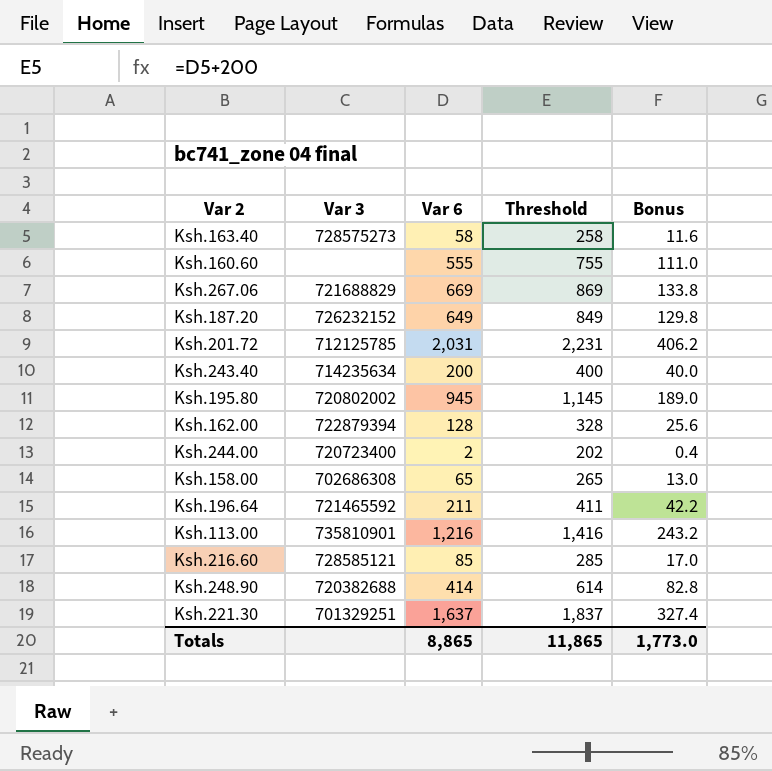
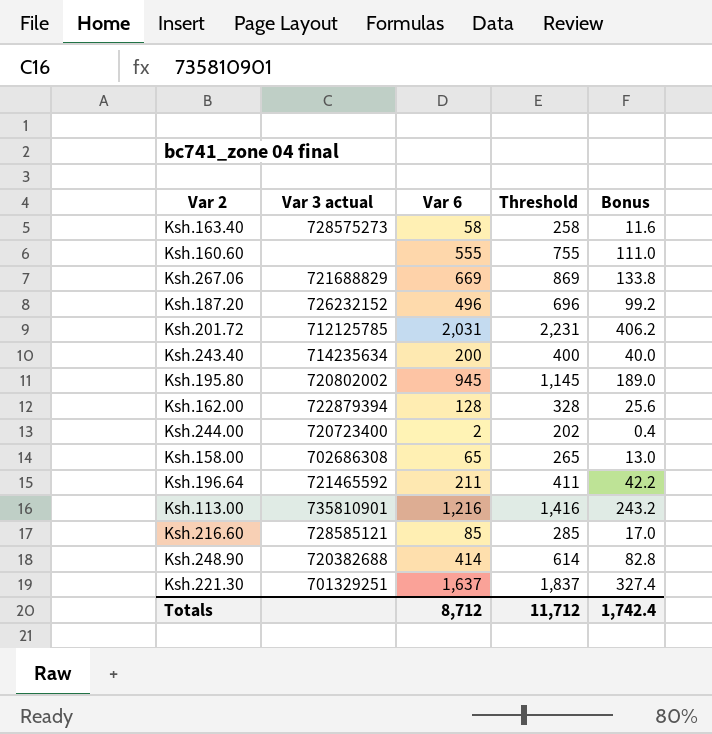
column name: Var 3 -> Var 3 actual
Ksh.187.20 | Var 6: 649 -> 496
Ksh.187.20 | Threshold: 849 -> 696
Ksh.187.20 | Bonus: 129.8 -> 99.2
Totals | Var 6: 8,865 -> 8,712
Totals | Threshold: 11,865 -> 11,712
Totals | Bonus: 1,773.0 -> 1,742.4

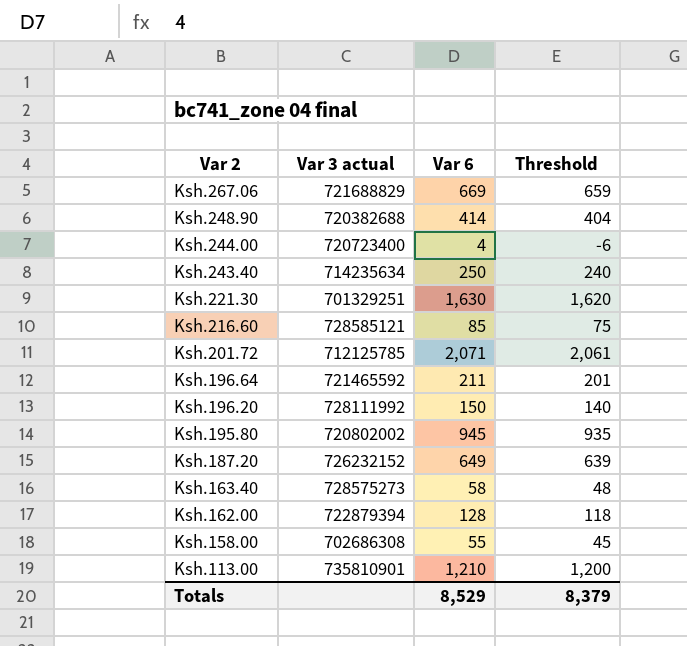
row order: none -> Var 2 descending
column Bonus | formula: [Var 6] * 0.2 -> none
column Threshold | formula: [Var 6] + 200 -> [Var 6] - 10
row Ksh.160.60: none | 555 | 755 | 111.0 -> none
Ksh.244.00 | Var 6: 2 -> 4
Ksh.243.40 | Var 6: 200 -> 250
Ksh.221.30 | Var 6: 1,637 -> 1,630
Ksh.201.72 | Var 6: 2,031 -> 2,071
row Ksh.196.20: none -> 728111992 | 150 | 140
Ksh.187.20 | Var 6: 496 -> 649
Ksh.158.00 | Var 6: 65 -> 55
Ksh.113.00 | Var 6: 1,216 -> 1,210
Totals | Var 6: 8,712 -> 8,529
Totals | Threshold: 11,712 -> 8,379

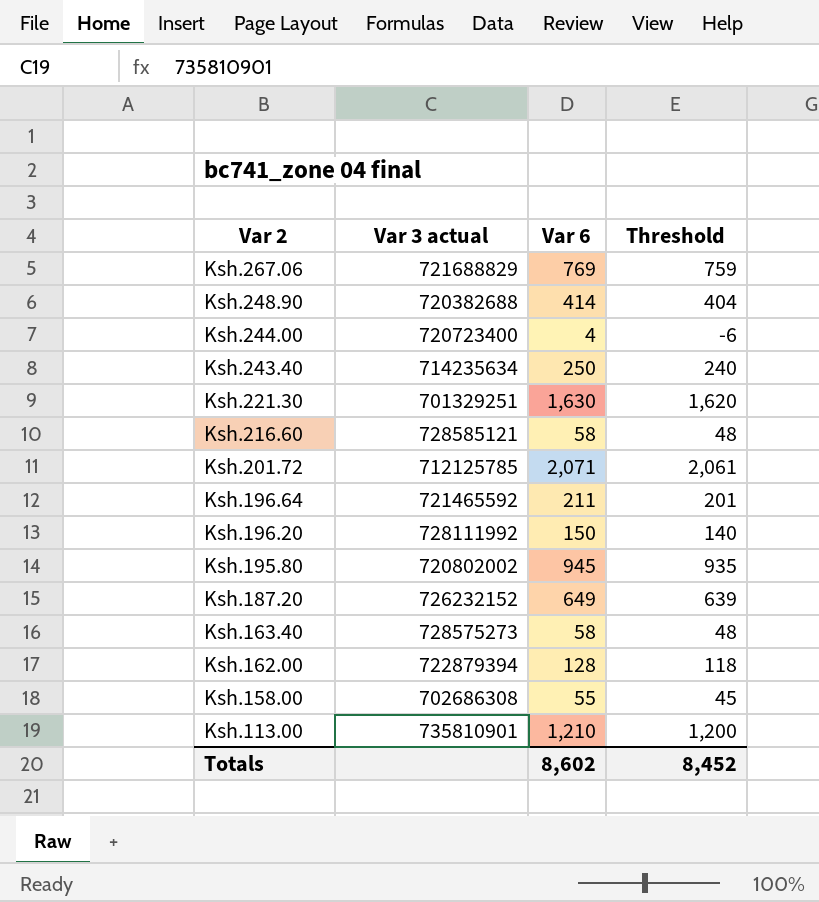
Ksh.267.06 | Var 6: 669 -> 769
Ksh.267.06 | Threshold: 659 -> 759
Ksh.216.60 | Var 6: 85 -> 58
Ksh.216.60 | Threshold: 75 -> 48
Totals | Var 6: 8,529 -> 8,602
Totals | Threshold: 8,379 -> 8,452

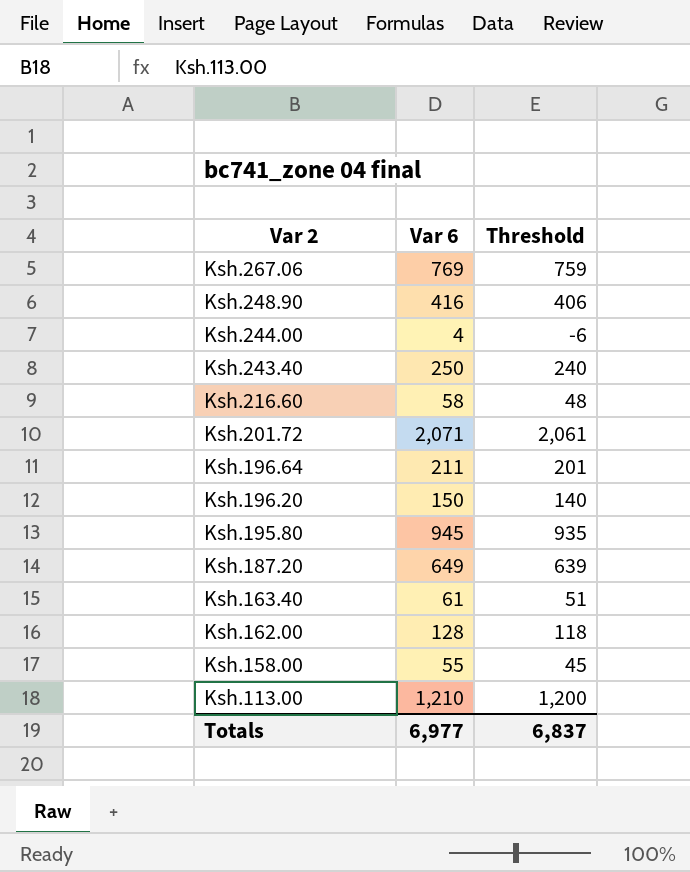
column Var 3 actual | position: 2 -> none
row Ksh.221.30: 701329251 | 1,630 | 1,620 -> none
Ksh.248.90 | Var 6: 414 -> 416
Ksh.248.90 | Threshold: 404 -> 406
Ksh.163.40 | Var 6: 58 -> 61
Ksh.163.40 | Threshold: 48 -> 51
Totals | Var 6: 8,602 -> 6,977
Totals | Threshold: 8,452 -> 6,837

